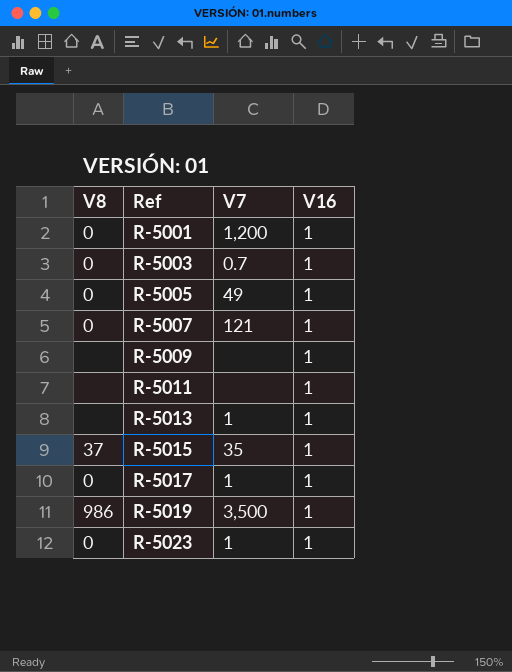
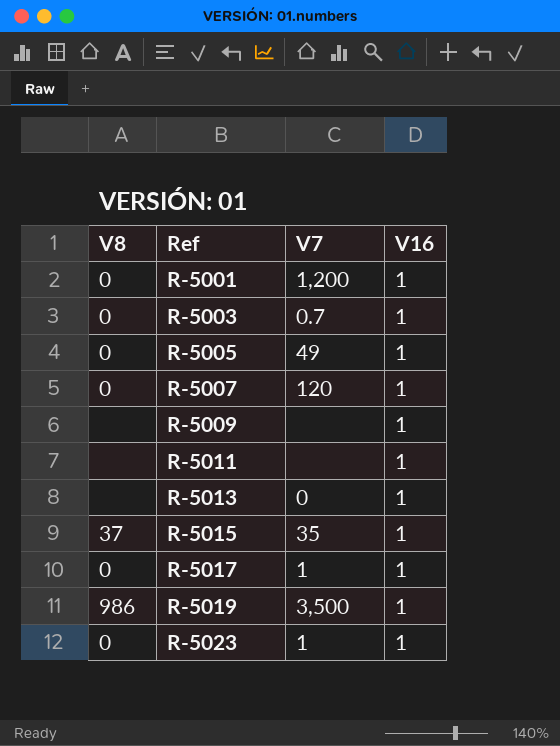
R-5007 | V7: 121 -> 120
R-5013 | V7: 1 -> 0

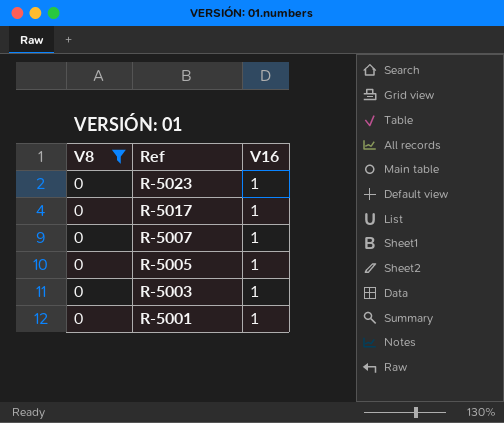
filter: none -> V8 = 0
row order: Ref ascending -> Ref descending
column V7 | position: 3 -> none

